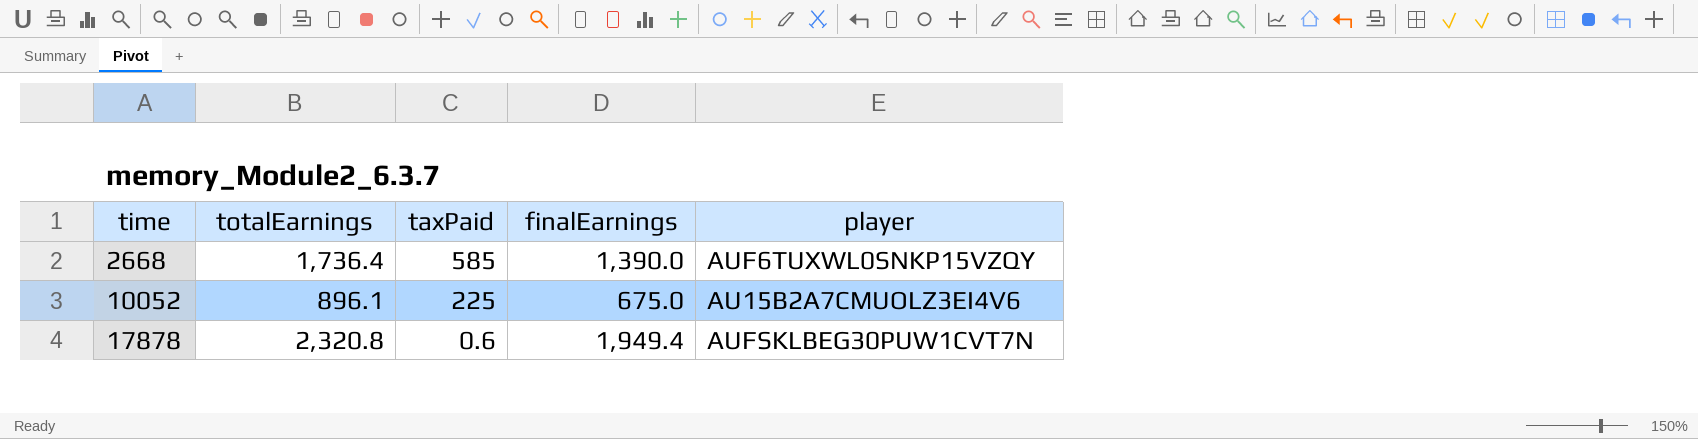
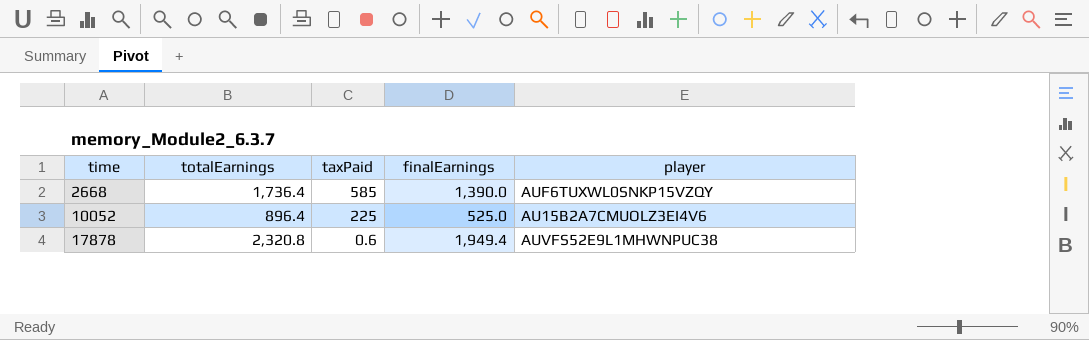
10052 | totalEarnings: 896.1 -> 896.4
10052 | finalEarnings: 675.0 -> 525.0
17878 | player: AUFSKLBEG30PUW1CVT7N -> AUVFS52E9L1MHWNPUC38

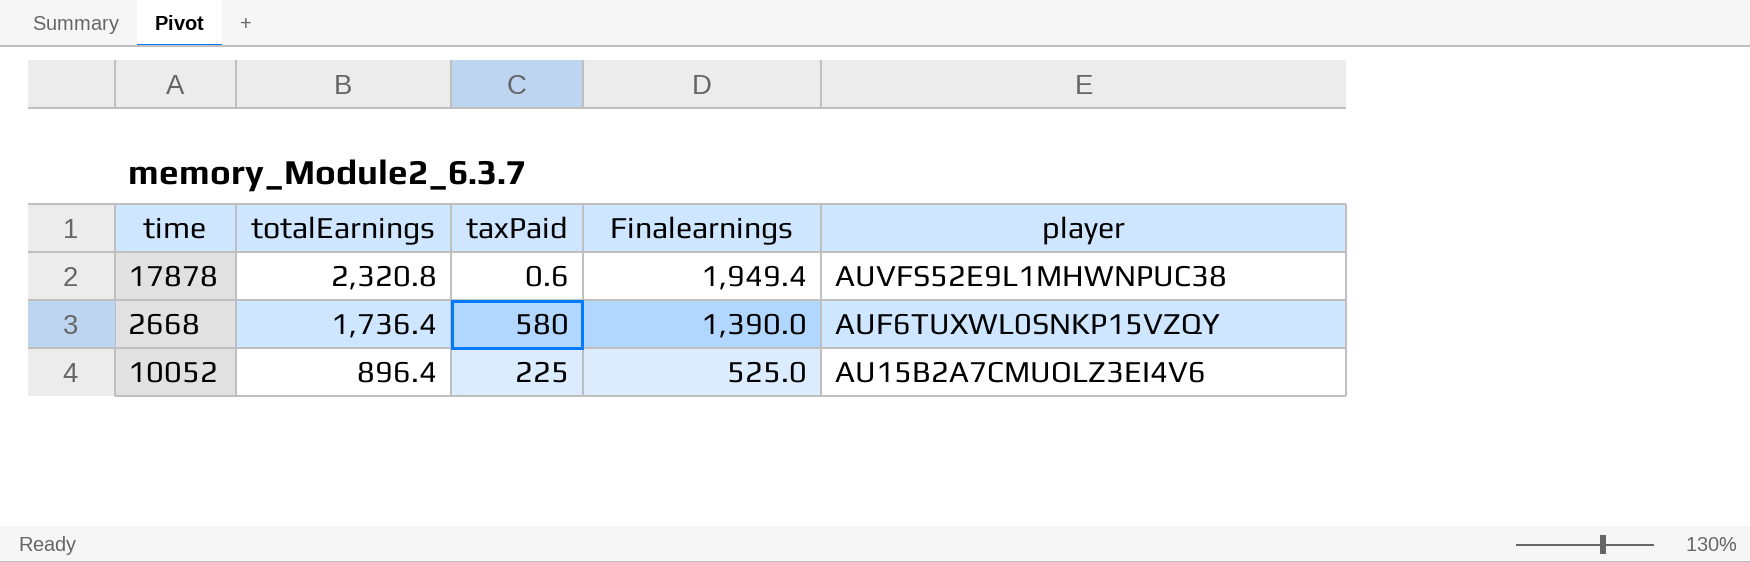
row order: time ascending -> totalEarnings descending
column name: finalEarnings -> Finalearnings
2668 | taxPaid: 585 -> 580

